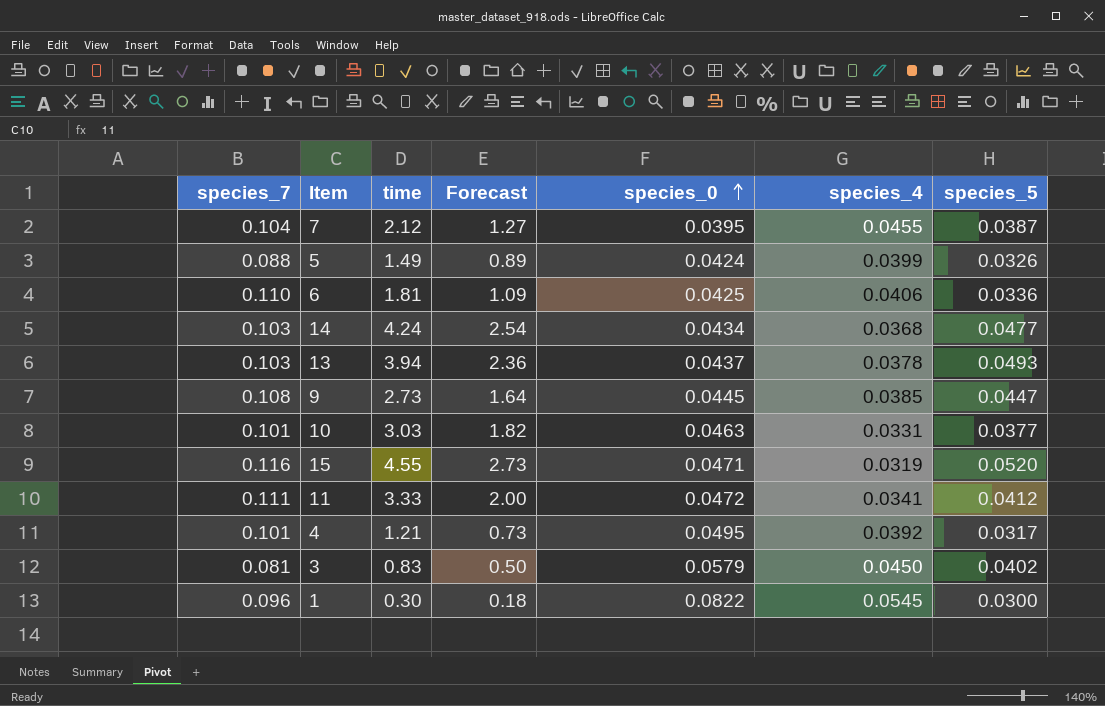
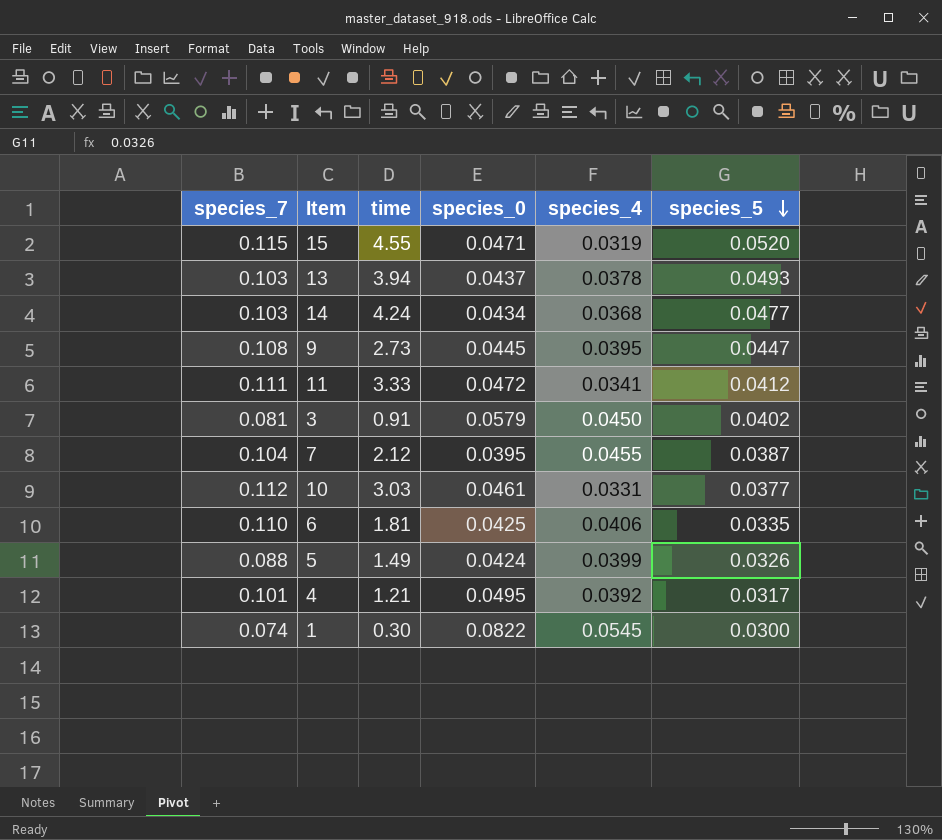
row order: species_0 ascending -> species_5 descending
column Forecast | formula: [time] * 0.6 -> none
15 | species_7: 0.116 -> 0.115
9 | species_4: 0.0385 -> 0.0395
3 | time: 0.83 -> 0.91
10 | species_7: 0.101 -> 0.112
10 | species_0: 0.0463 -> 0.0461
6 | species_5: 0.0336 -> 0.0335
1 | species_7: 0.096 -> 0.074

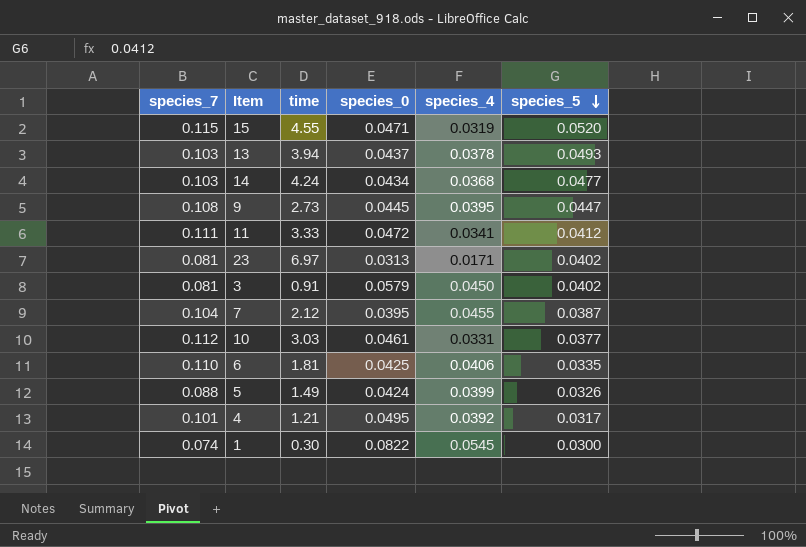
row 23: none -> 0.081 | 6.97 | 0.0313 | 0.0171 | 0.0402

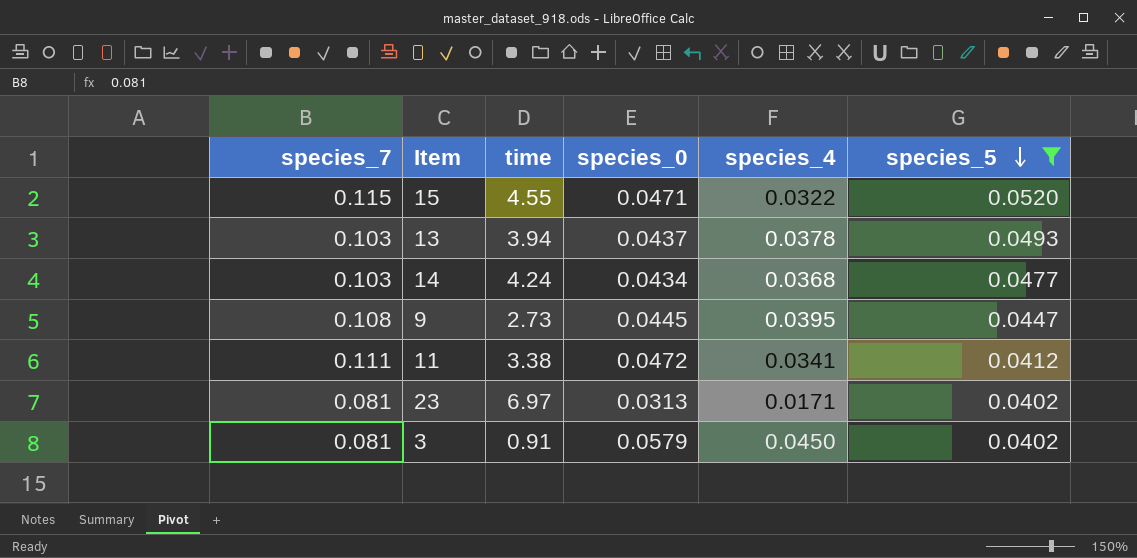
filter: none -> species_5 >= 0.0402
15 | species_4: 0.0319 -> 0.0322
11 | time: 3.33 -> 3.38

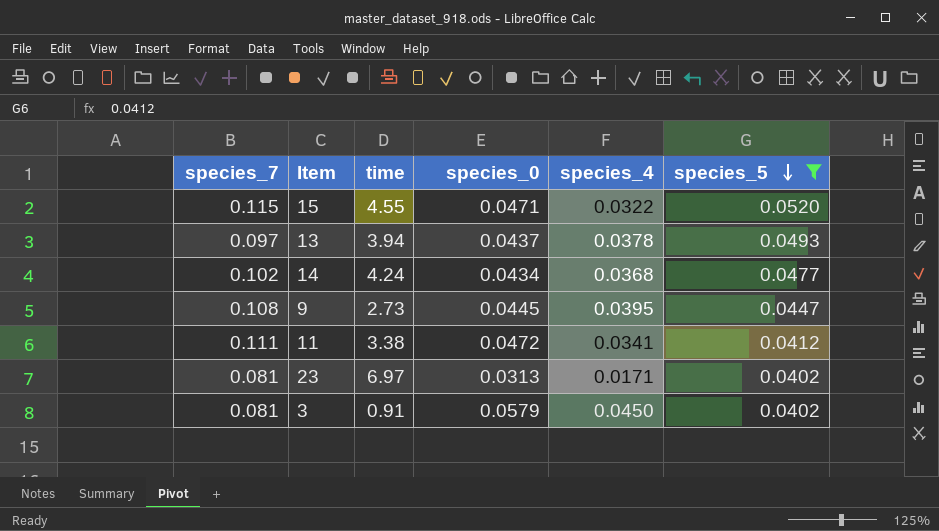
13 | species_7: 0.103 -> 0.097
14 | species_7: 0.103 -> 0.102

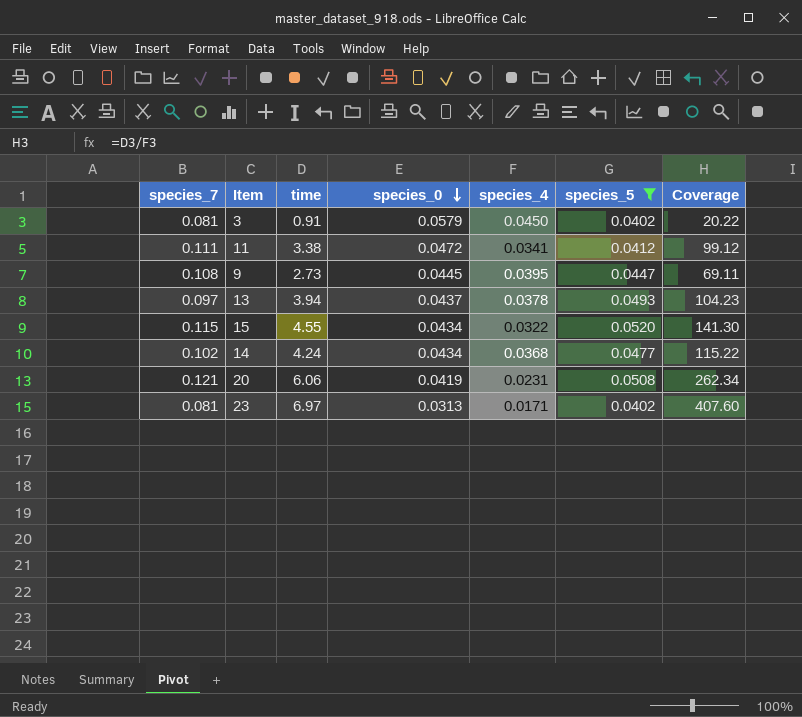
row order: species_5 descending -> species_0 descending
column Coverage | formula: none -> [time] / [species_4]
15 | species_0: 0.0471 -> 0.0434
row 20: none -> 0.121 | 6.06 | 0.0419 | 0.0231 | 0.0508 | 262.34

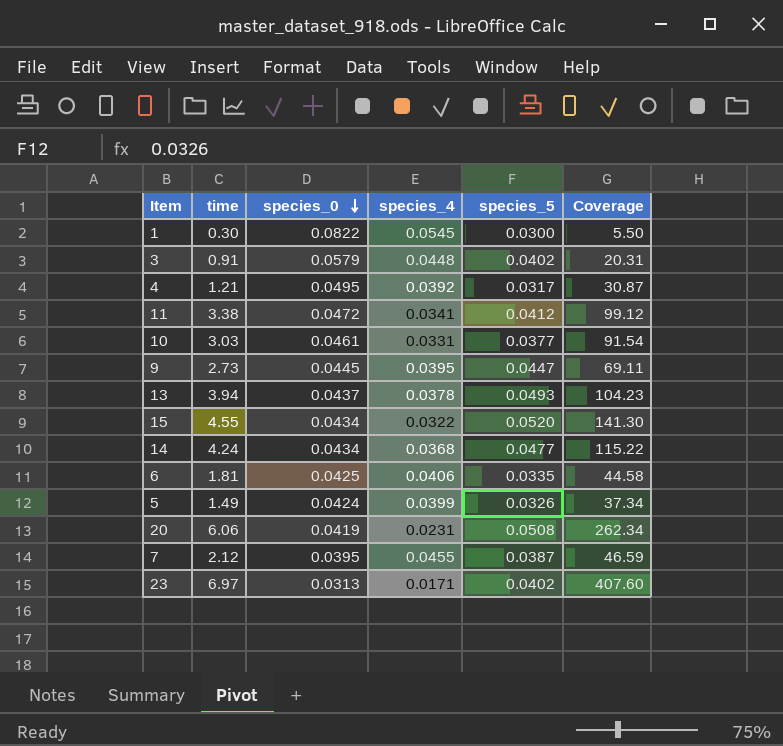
filter: species_5 >= 0.0402 -> none
column species_7 | position: 1 -> none
3 | species_4: 0.0450 -> 0.0448
3 | Coverage: 20.22 -> 20.31

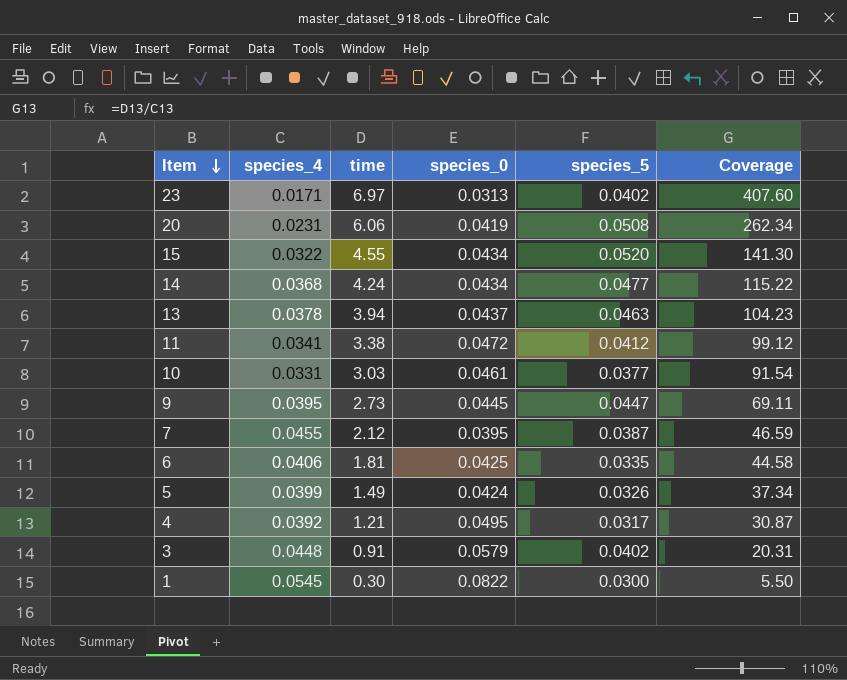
row order: species_0 descending -> Item descending
column species_4 | position: 4 -> 2
13 | species_5: 0.0493 -> 0.0463

